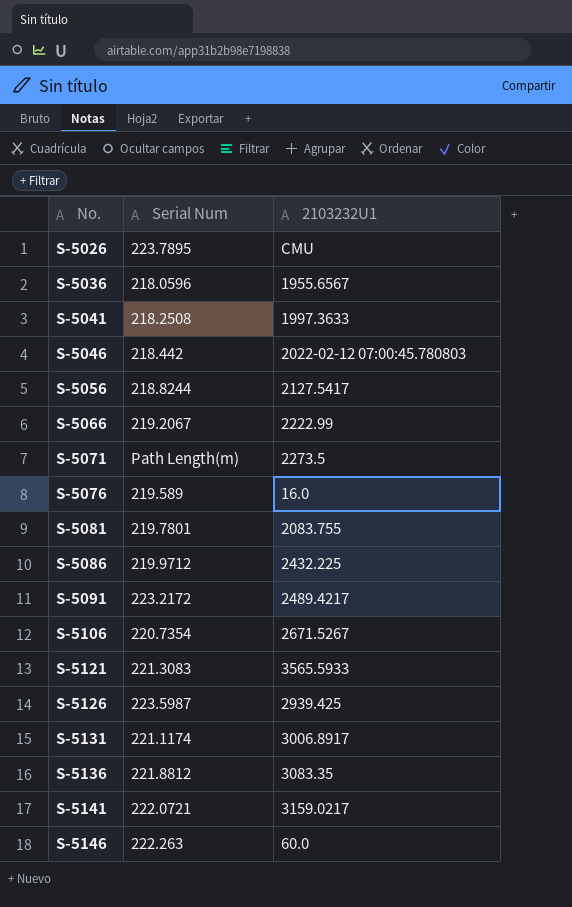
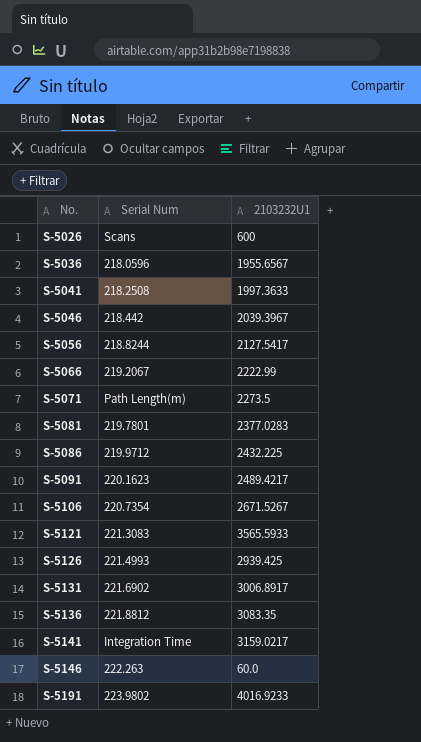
row S-5076: 219.589 | 16.0 -> none
S-5026 | Serial Num: 223.7895 -> Scans
S-5026 | 2103232U1: CMU -> 600
S-5046 | 2103232U1: 2022-02-12 07:00:45.780803 -> 2039.3967
S-5081 | 2103232U1: 2083.755 -> 2377.0283
S-5091 | Serial Num: 223.2172 -> 220.1623
S-5126 | Serial Num: 223.5987 -> 221.4993
S-5131 | Serial Num: 221.1174 -> 221.6902
S-5141 | Serial Num: 222.0721 -> Integration Time
row S-5191: none -> 223.9802 | 4016.9233

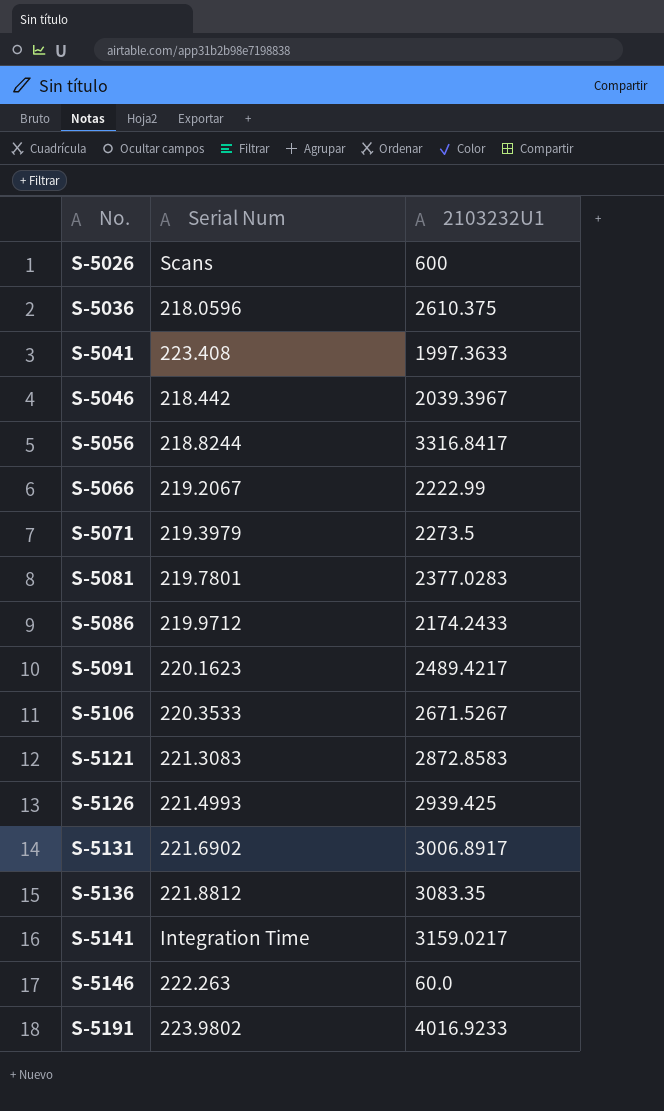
S-5036 | 2103232U1: 1955.6567 -> 2610.375
S-5041 | Serial Num: 218.2508 -> 223.408
S-5056 | 2103232U1: 2127.5417 -> 3316.8417
S-5071 | Serial Num: Path Length(m) -> 219.3979
S-5086 | 2103232U1: 2432.225 -> 2174.2433
S-5106 | Serial Num: 220.7354 -> 220.3533
S-5121 | 2103232U1: 3565.5933 -> 2872.8583

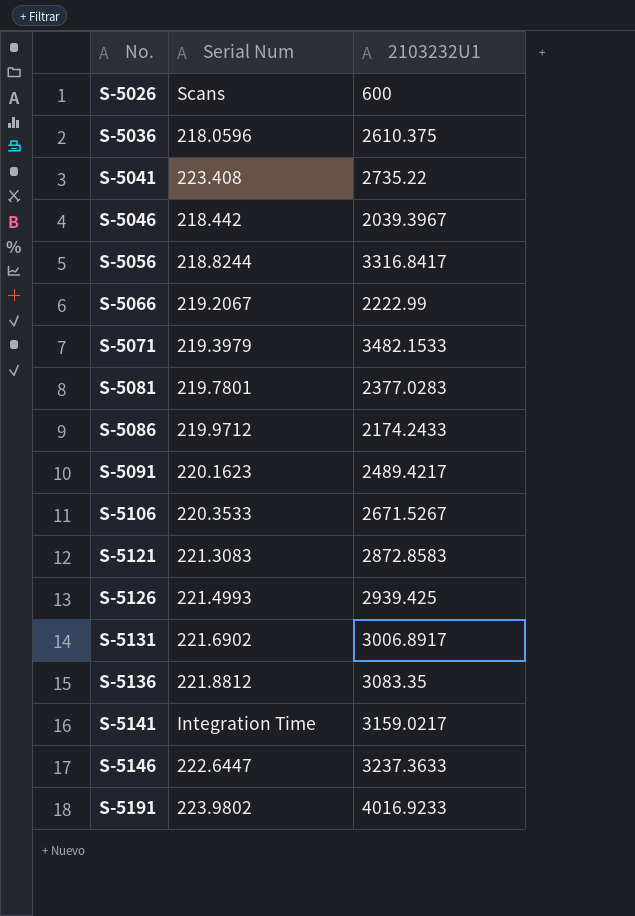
S-5041 | 2103232U1: 1997.3633 -> 2735.22
S-5071 | 2103232U1: 2273.5 -> 3482.1533
S-5146 | Serial Num: 222.263 -> 222.6447
S-5146 | 2103232U1: 60.0 -> 3237.3633

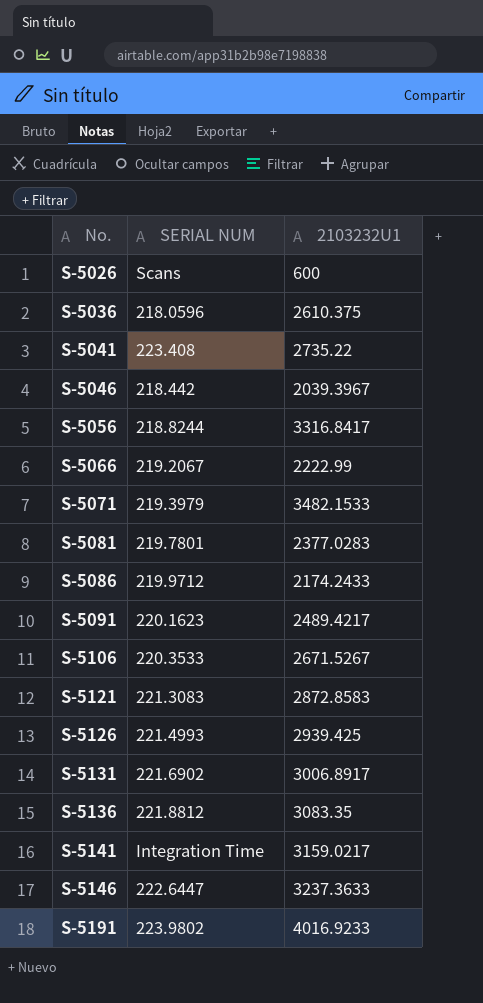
column name: Serial Num -> SERIAL NUM

